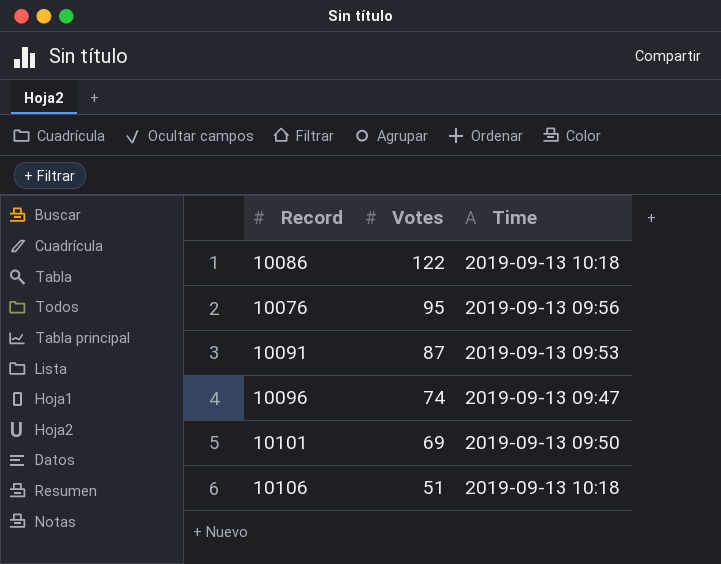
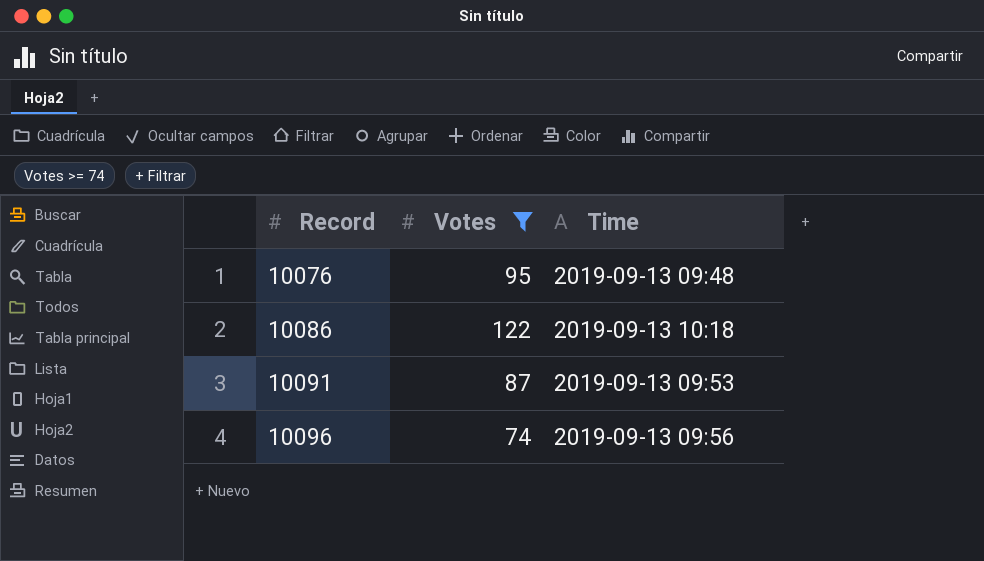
filter: none -> Votes >= 74
row order: Votes descending -> Record ascending
10076 | Time: 2019-09-13 09:56 -> 2019-09-13 09:48
10096 | Time: 2019-09-13 09:47 -> 2019-09-13 09:56

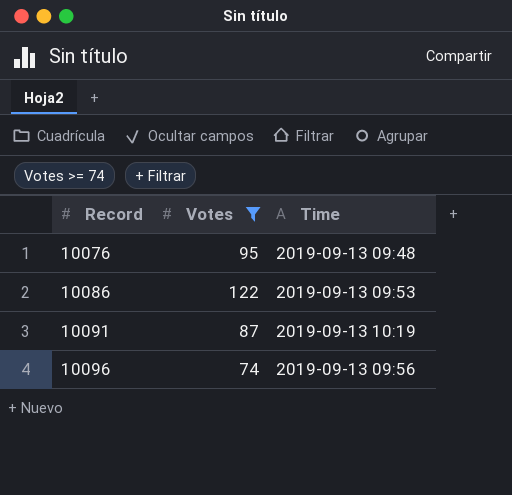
10086 | Time: 2019-09-13 10:18 -> 2019-09-13 09:53
10091 | Time: 2019-09-13 09:53 -> 2019-09-13 10:19

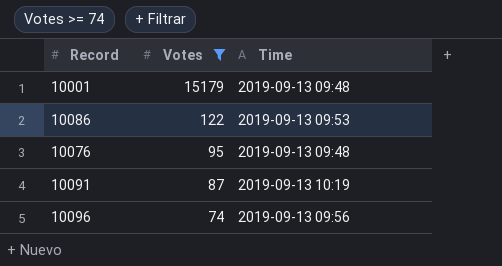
row order: Record ascending -> Votes descending
row 10001: none -> 15179 | 2019-09-13 09:48

